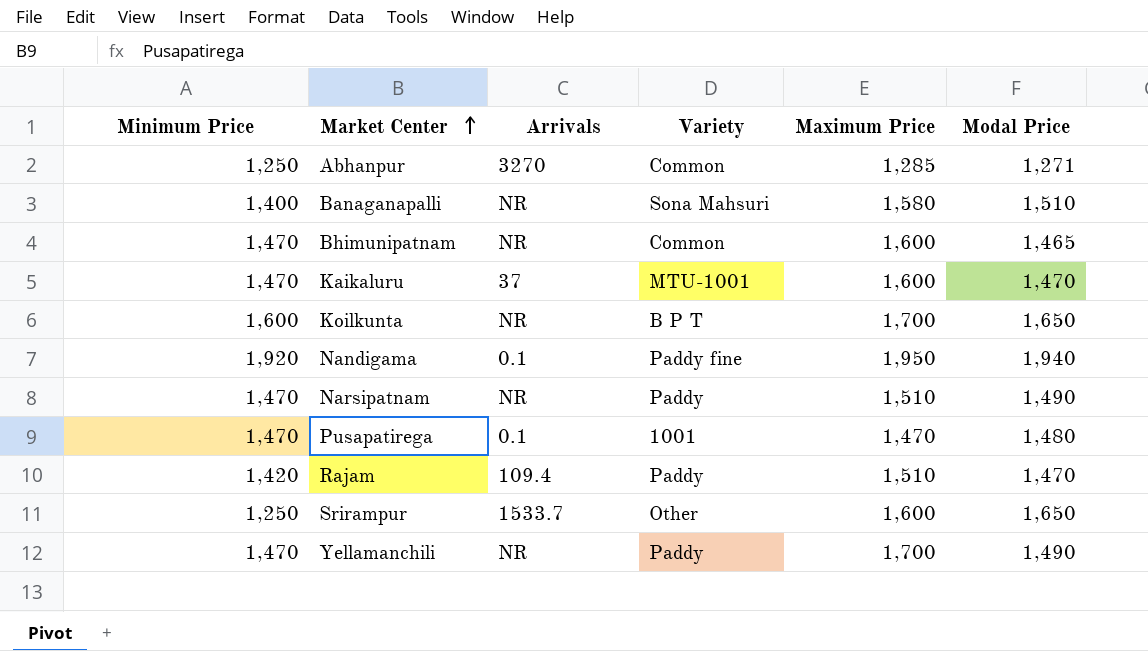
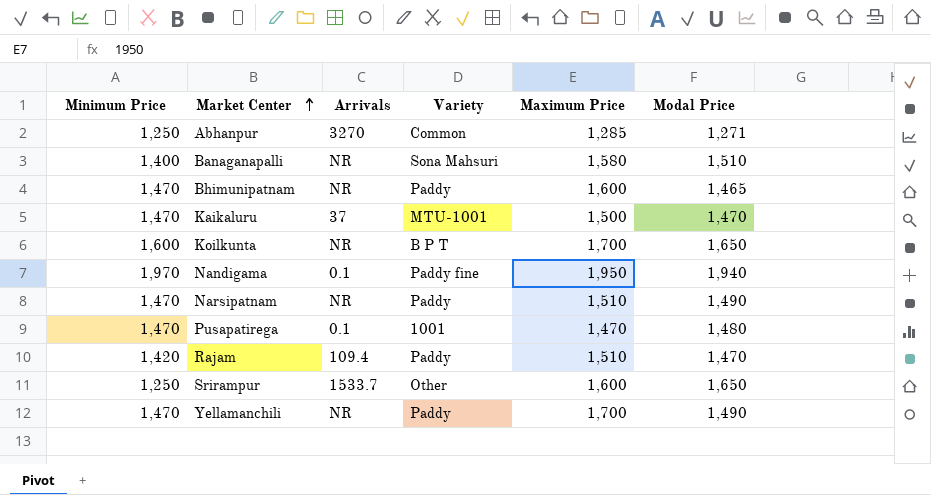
Bhimunipatnam | Variety: Common -> Paddy
Kaikaluru | Maximum Price: 1,600 -> 1,500
Nandigama | Minimum Price: 1,920 -> 1,970

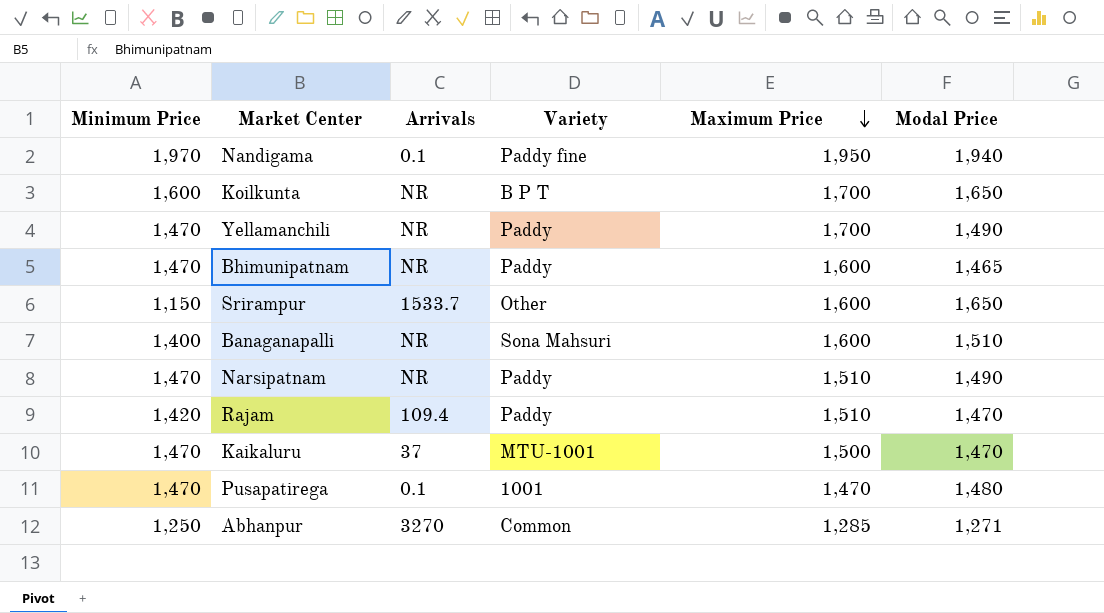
row order: Market Center ascending -> Maximum Price descending
Srirampur | Minimum Price: 1,250 -> 1,150
Banaganapalli | Maximum Price: 1,580 -> 1,600

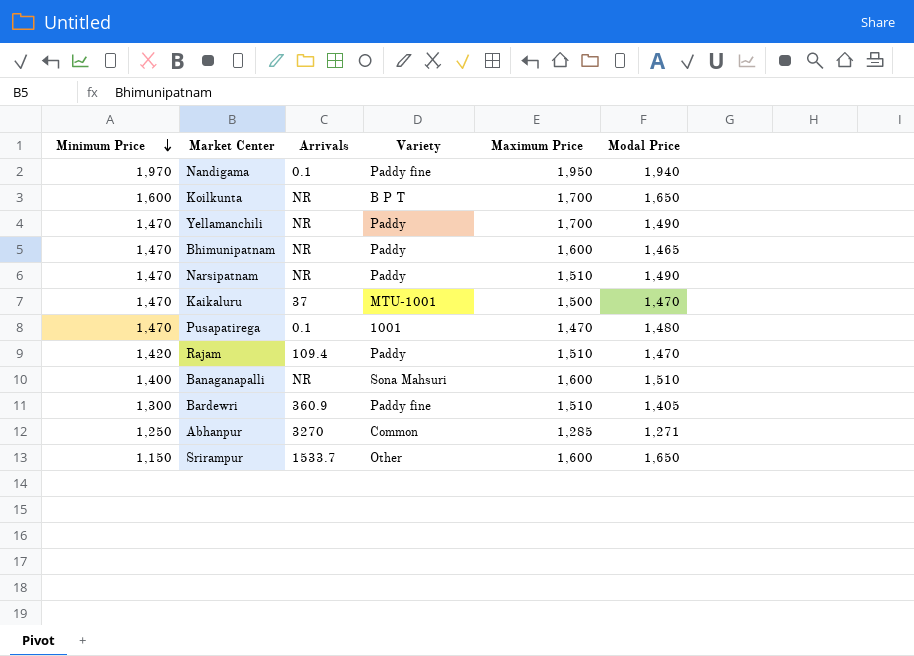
row order: Maximum Price descending -> Minimum Price descending
row Bardewri: none -> 1,300 | 360.9 | Paddy fine | 1,510 | 1,405

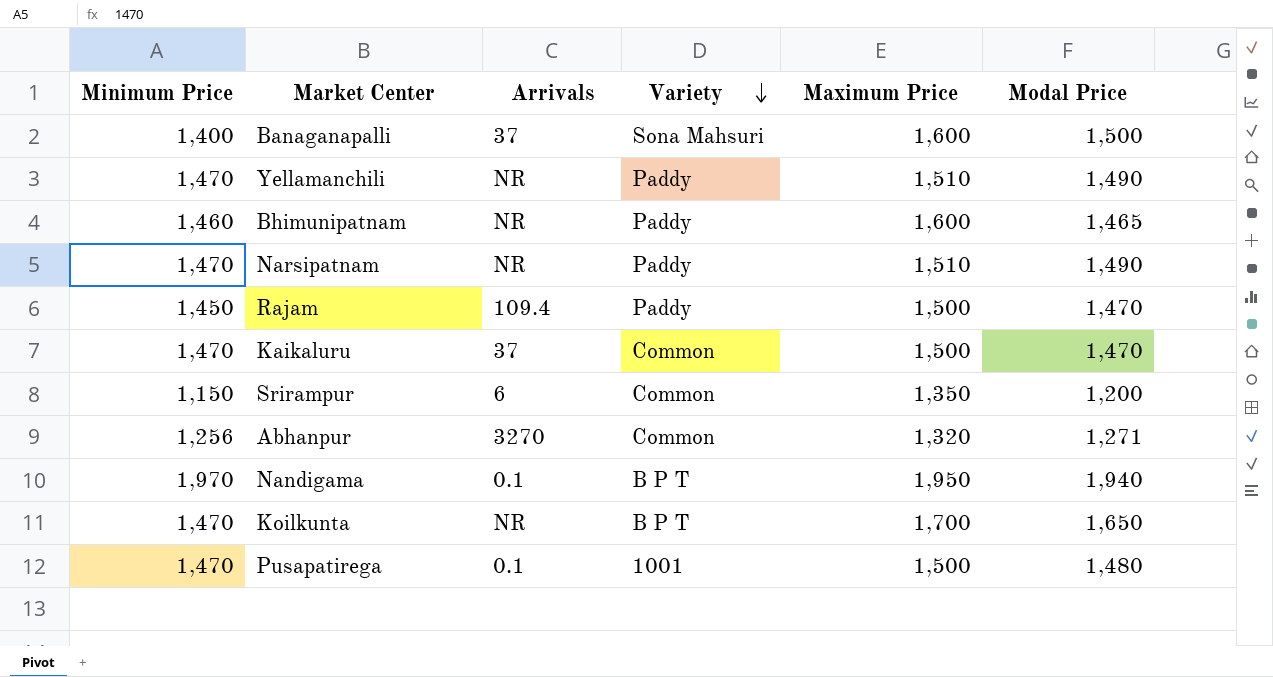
row order: Minimum Price descending -> Variety descending
row Bardewri: 1,300 | 360.9 | Paddy fine | 1,510 | 1,405 -> none
Banaganapalli | Arrivals: NR -> 37
Banaganapalli | Modal Price: 1,510 -> 1,500
Yellamanchili | Maximum Price: 1,700 -> 1,510
Bhimunipatnam | Minimum Price: 1,470 -> 1,460
Rajam | Minimum Price: 1,420 -> 1,450
Rajam | Maximum Price: 1,510 -> 1,500
Kaikaluru | Variety: MTU-1001 -> Common
Srirampur | Arrivals: 1533.7 -> 6
Srirampur | Variety: Other -> Common
Srirampur | Maximum Price: 1,600 -> 1,350
Srirampur | Modal Price: 1,650 -> 1,200
Abhanpur | Minimum Price: 1,250 -> 1,256
Abhanpur | Maximum Price: 1,285 -> 1,320
Nandigama | Variety: Paddy fine -> B P T
Koilkunta | Minimum Price: 1,600 -> 1,470
Pusapatirega | Maximum Price: 1,470 -> 1,500

